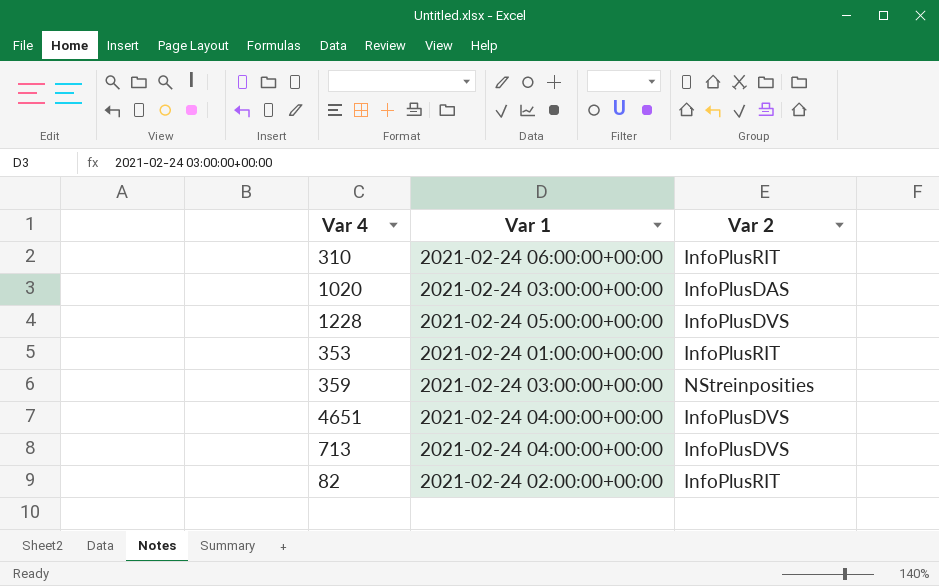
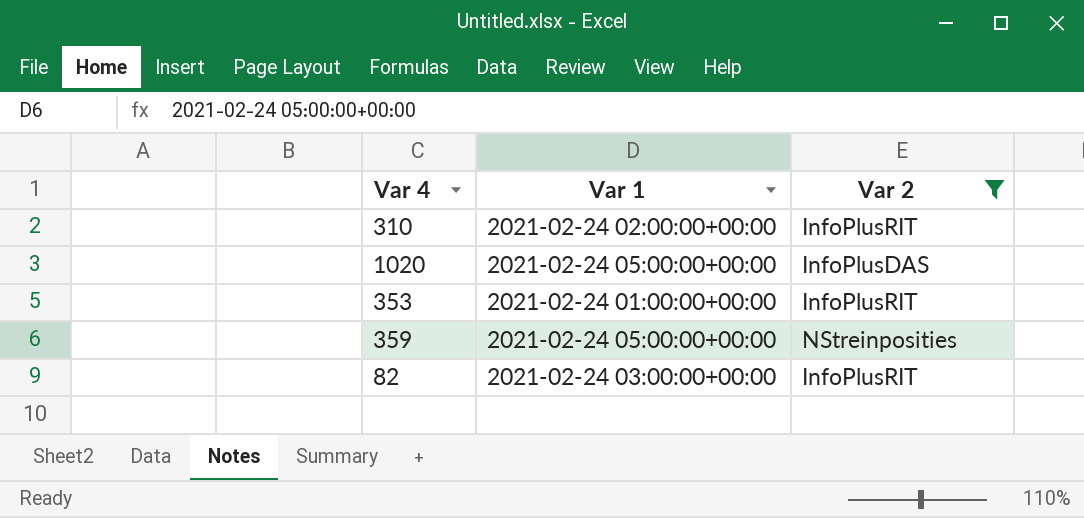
filter: none -> Var 2 != InfoPlusDVS
310 | Var 1: 2021-02-24 06:00:00+00:00 -> 2021-02-24 02:00:00+00:00
1020 | Var 1: 2021-02-24 03:00:00+00:00 -> 2021-02-24 05:00:00+00:00
359 | Var 1: 2021-02-24 03:00:00+00:00 -> 2021-02-24 05:00:00+00:00
82 | Var 1: 2021-02-24 02:00:00+00:00 -> 2021-02-24 03:00:00+00:00

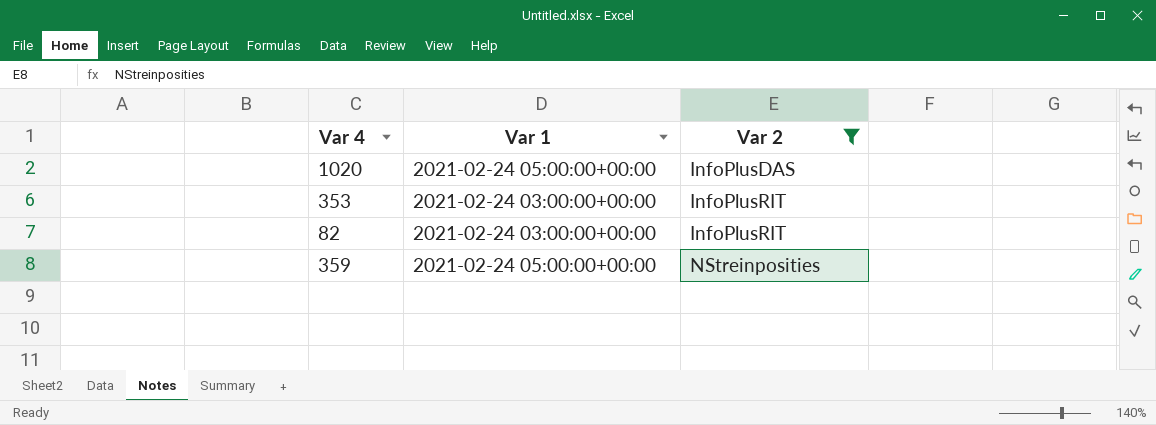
row order: none -> Var 2 ascending
row 310: 2021-02-24 02:00:00+00:00 | InfoPlusRIT -> none
353 | Var 1: 2021-02-24 01:00:00+00:00 -> 2021-02-24 03:00:00+00:00

